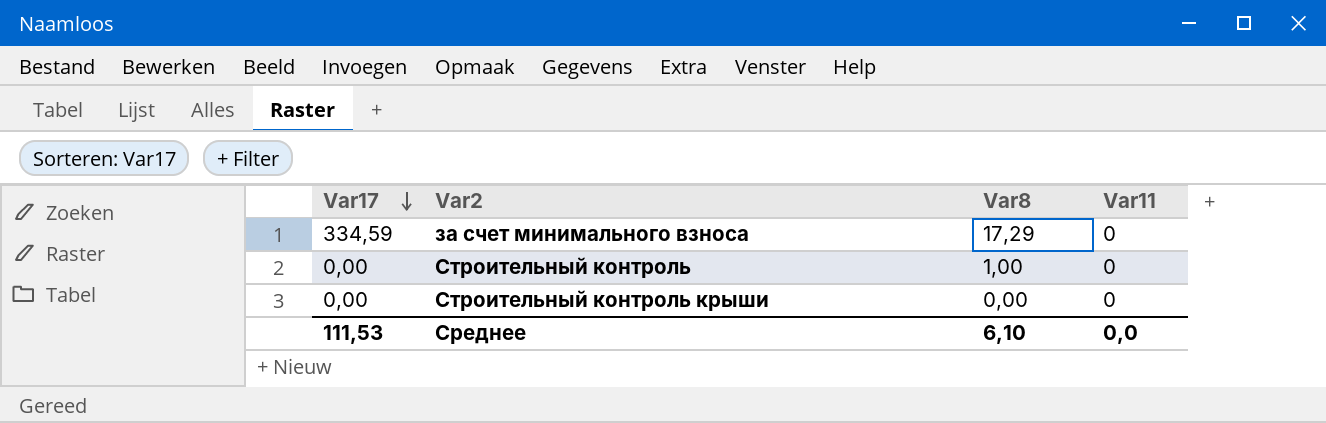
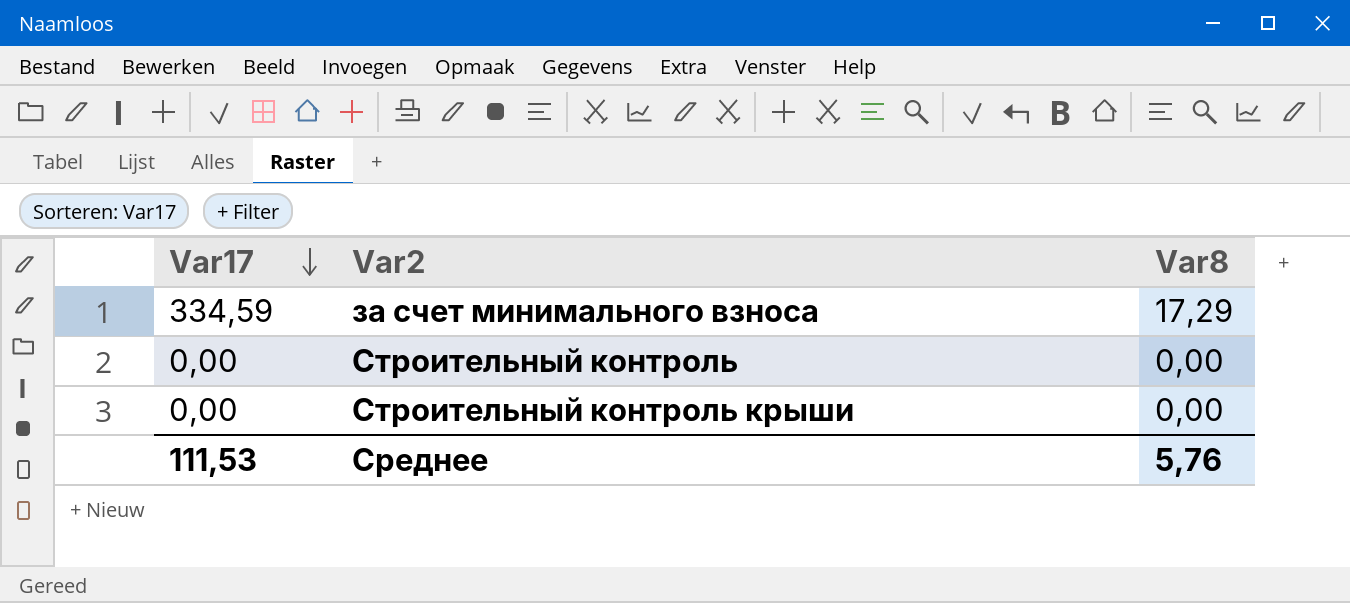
column Var11 | position: 4 -> none
Строительный контроль | Var8: 1,00 -> 0,00
Среднее | Var8: 6,10 -> 5,76

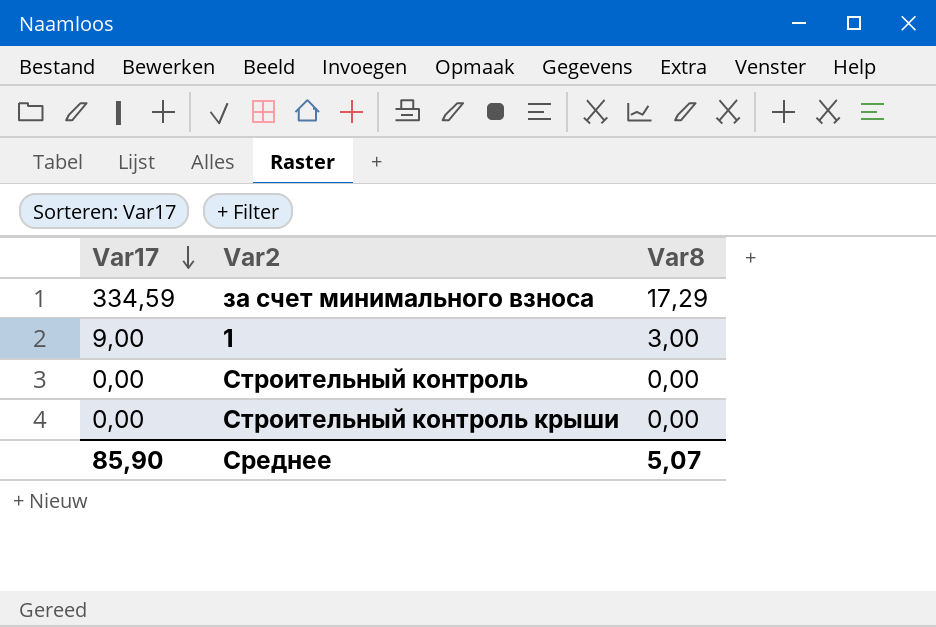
row 1: none -> 9,00 | 3,00
Среднее | Var17: 111,53 -> 85,90
Среднее | Var8: 5,76 -> 5,07

